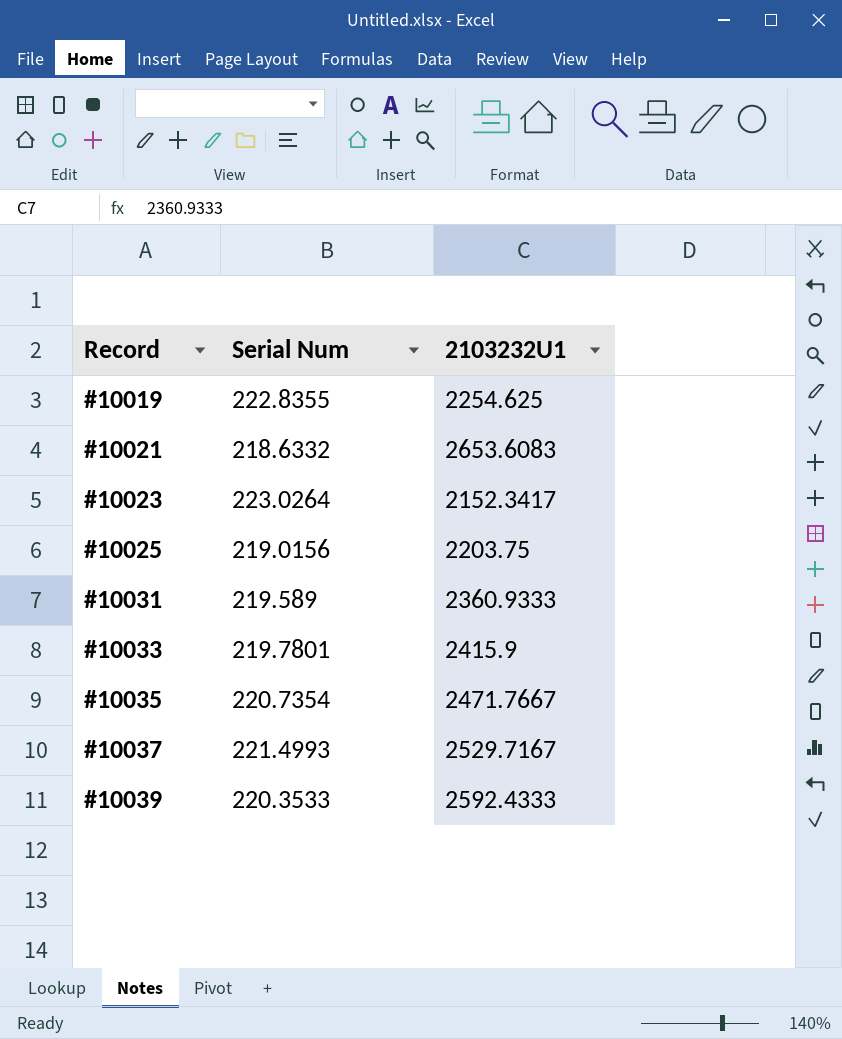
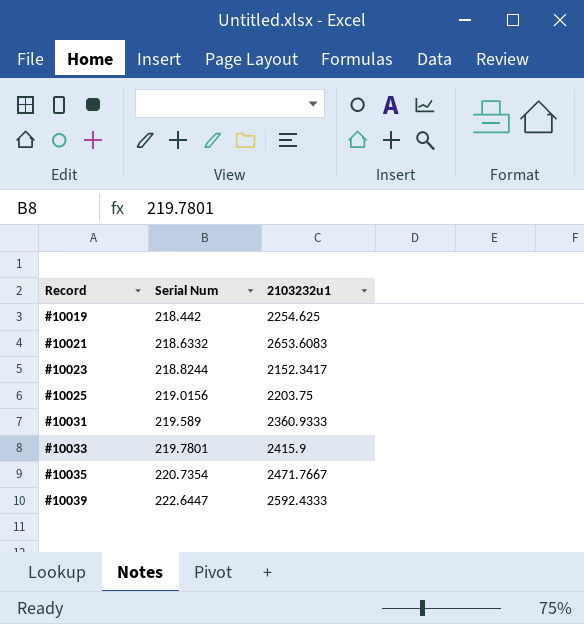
column name: 2103232U1 -> 2103232u1
row #10037: 221.4993 | 2529.7167 -> none
#10019 | Serial Num: 222.8355 -> 218.442
#10023 | Serial Num: 223.0264 -> 218.8244
#10039 | Serial Num: 220.3533 -> 222.6447

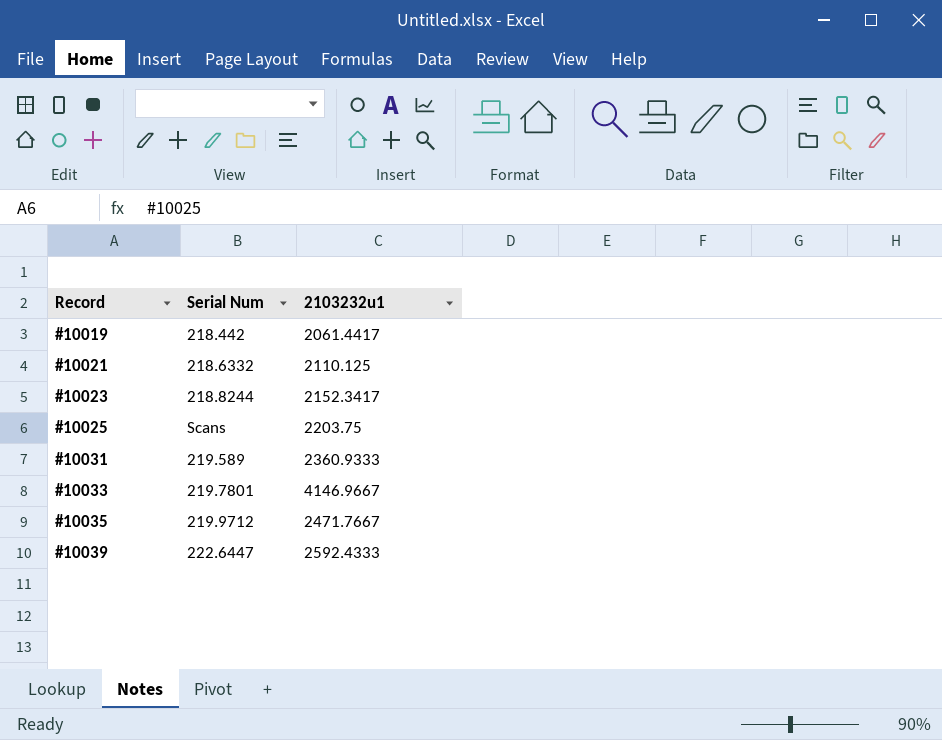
#10019 | 2103232u1: 2254.625 -> 2061.4417
#10021 | 2103232u1: 2653.6083 -> 2110.125
#10025 | Serial Num: 219.0156 -> Scans
#10033 | 2103232u1: 2415.9 -> 4146.9667
#10035 | Serial Num: 220.7354 -> 219.9712

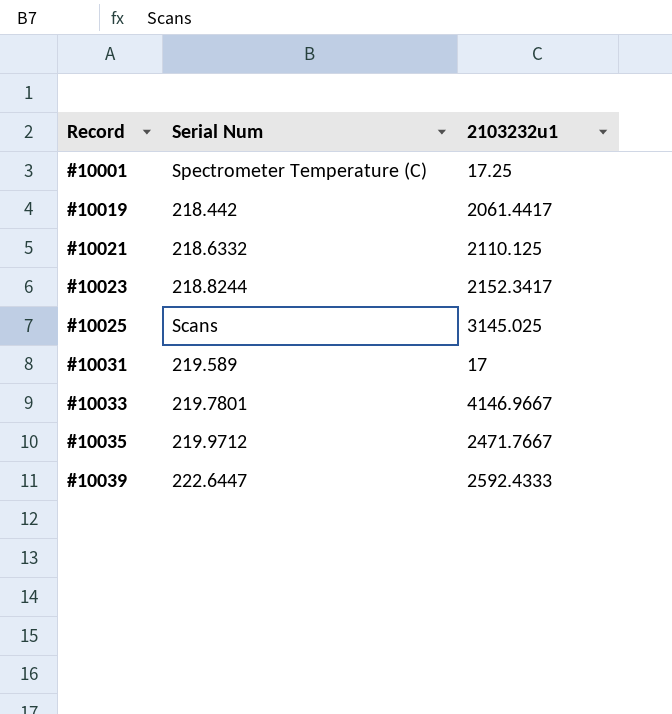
row #10001: none -> Spectrometer Temperature (C) | 17.25
#10025 | 2103232u1: 2203.75 -> 3145.025
#10031 | 2103232u1: 2360.9333 -> 17

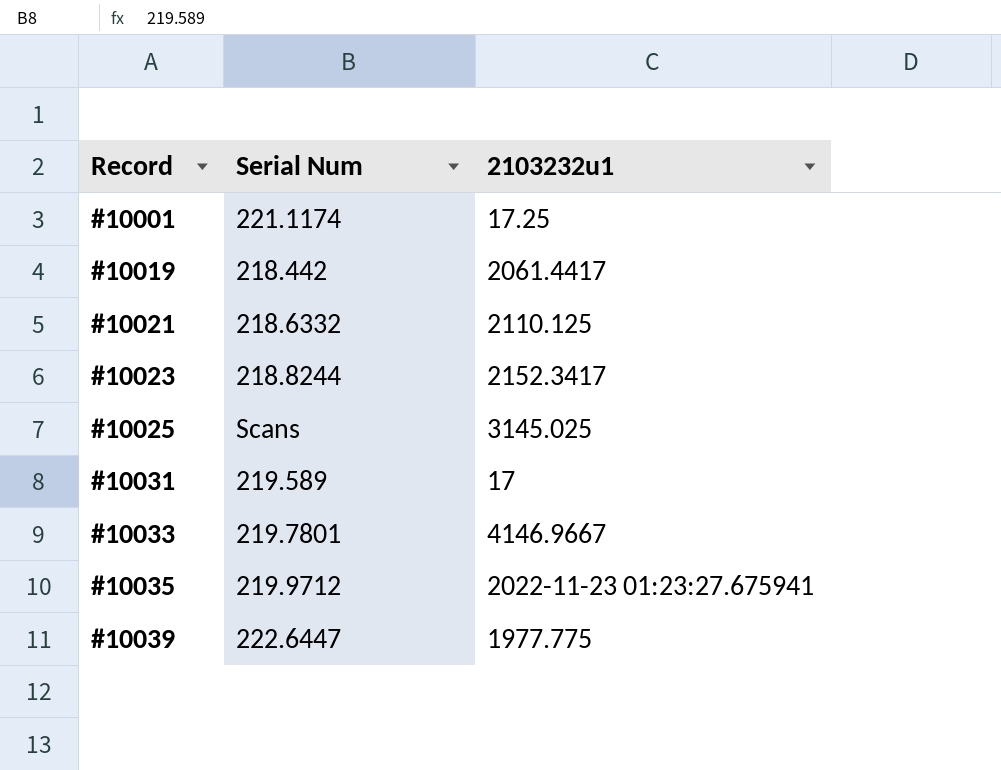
#10001 | Serial Num: Spectrometer Temperature (C) -> 221.1174
#10035 | 2103232u1: 2471.7667 -> 2022-11-23 01:23:27.675941
#10039 | 2103232u1: 2592.4333 -> 1977.775

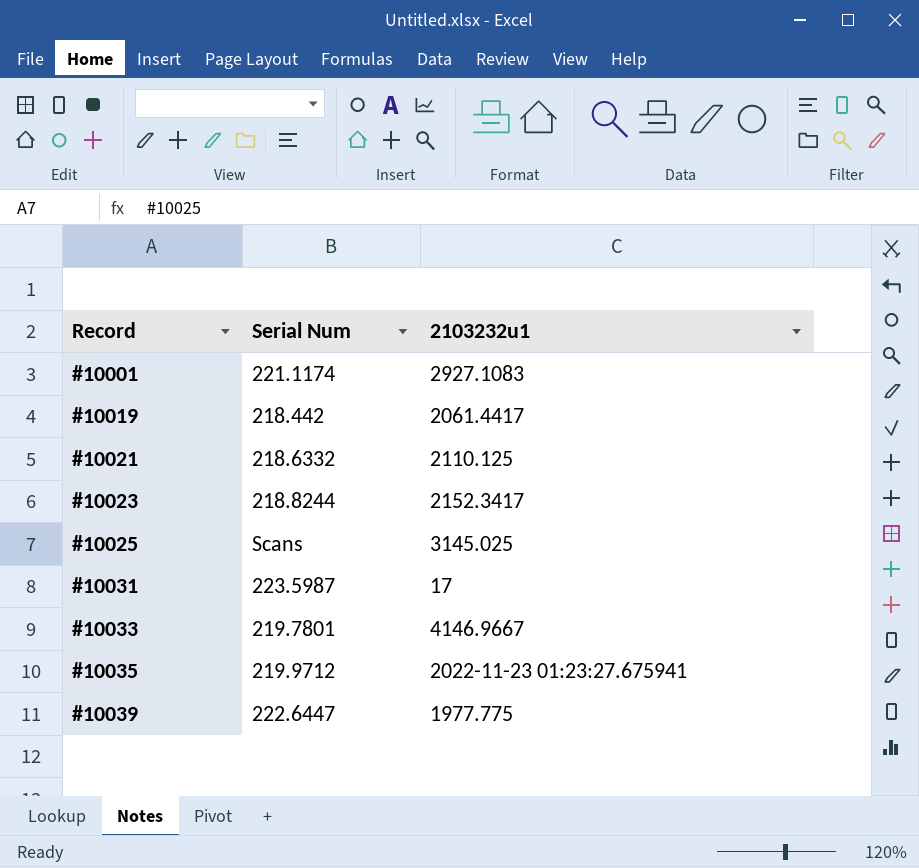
#10001 | 2103232u1: 17.25 -> 2927.1083
#10031 | Serial Num: 219.589 -> 223.5987

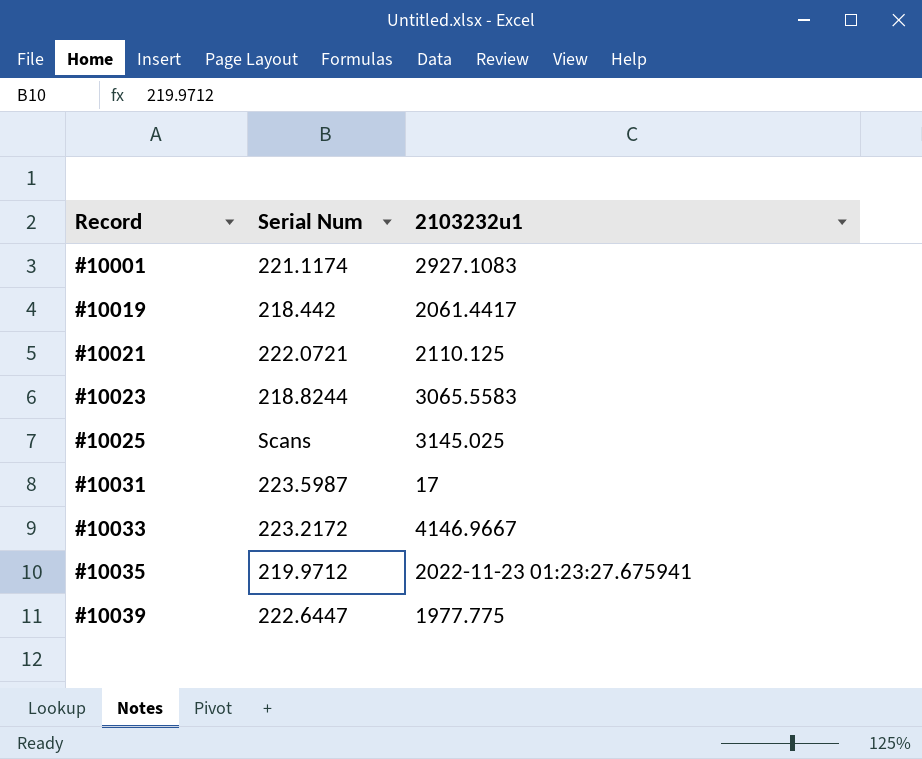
#10021 | Serial Num: 218.6332 -> 222.0721
#10023 | 2103232u1: 2152.3417 -> 3065.5583
#10033 | Serial Num: 219.7801 -> 223.2172

